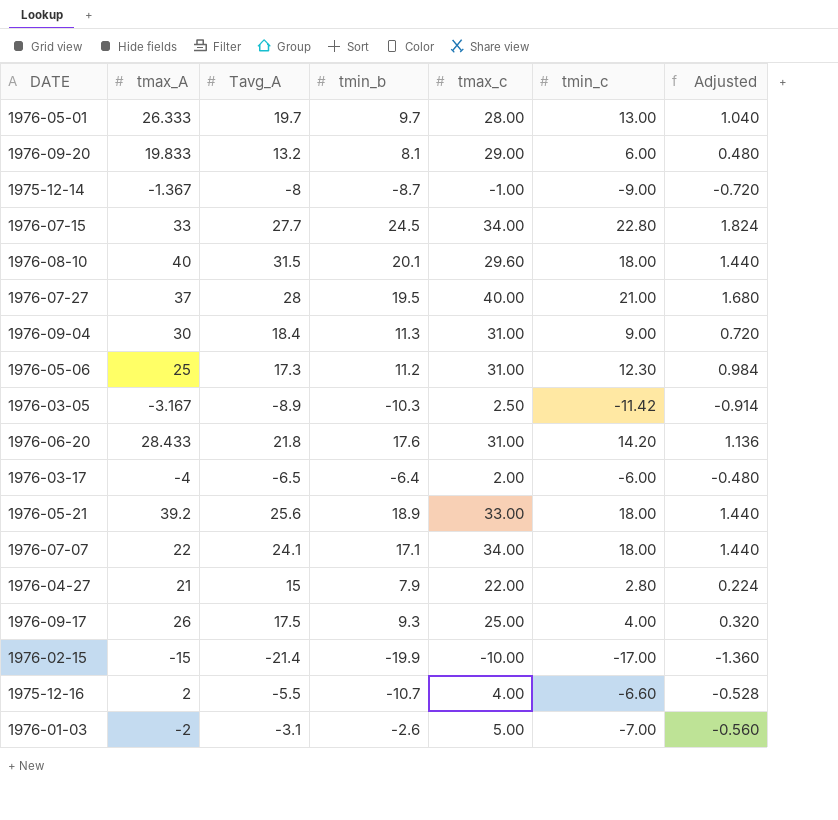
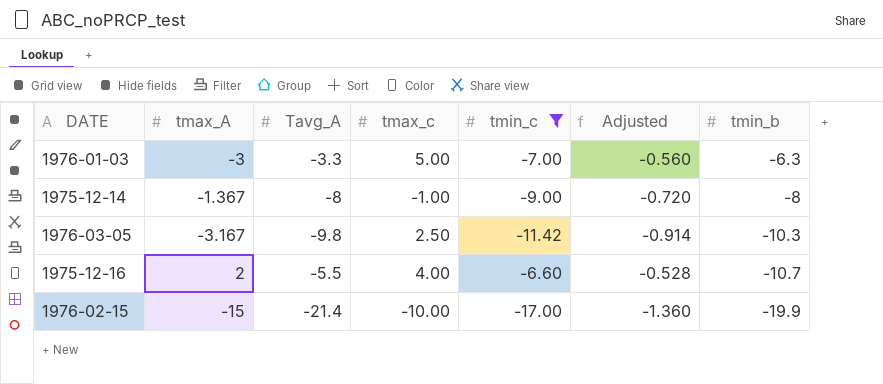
filter: none -> tmin_c <= -6.60
row order: none -> tmin_b descending
column tmin_b | position: 4 -> 7
1976-01-03 | tmax_A: -2 -> -3
1976-01-03 | Tavg_A: -3.1 -> -3.3
1976-01-03 | tmin_b: -2.6 -> -6.3
1975-12-14 | tmin_b: -8.7 -> -8
1976-03-05 | Tavg_A: -8.9 -> -9.8

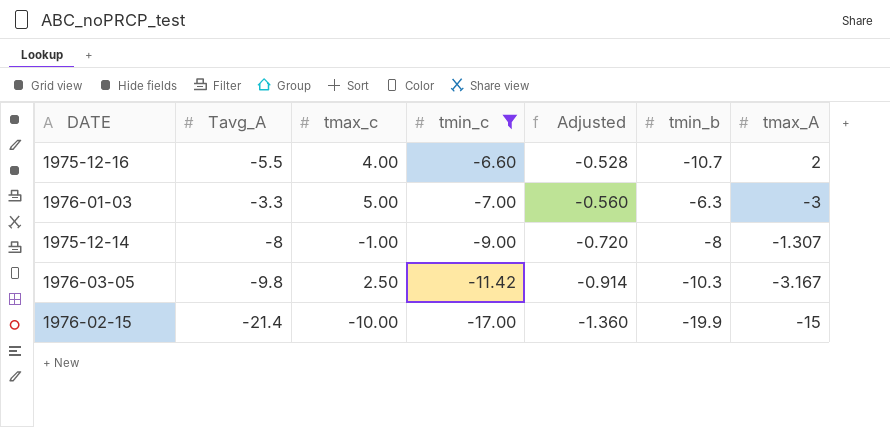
row order: tmin_b descending -> tmin_c descending
column tmax_A | position: 2 -> 7
1975-12-14 | tmax_A: -1.367 -> -1.307

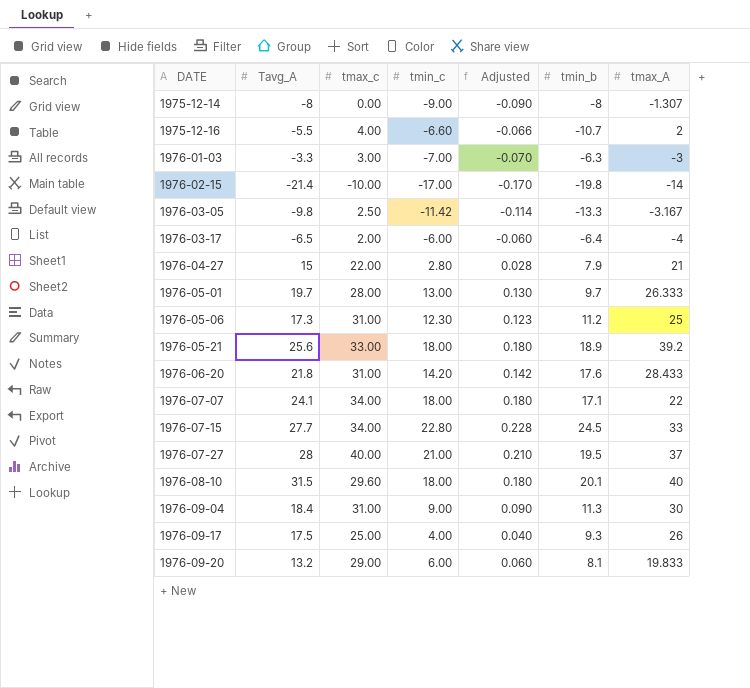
filter: tmin_c <= -6.60 -> none
row order: tmin_c descending -> DATE ascending
column Adjusted | formula: [tmin_c] * 0.08 -> [tmin_c] * 0.01
1975-12-14 | tmax_c: -1.00 -> 0.00
1976-01-03 | tmax_c: 5.00 -> 3.00
1976-02-15 | tmin_b: -19.9 -> -19.8
1976-02-15 | tmax_A: -15 -> -14
1976-03-05 | tmin_b: -10.3 -> -13.3

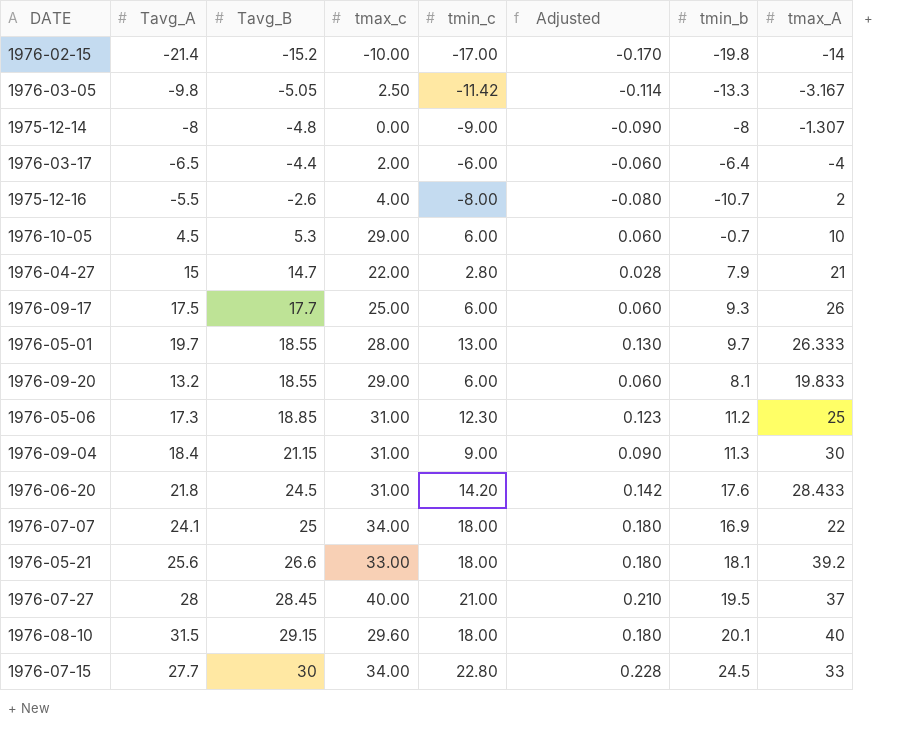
row order: DATE ascending -> Tavg_B ascending
column Tavg_B | position: none -> 3
row 1976-01-03: -3.3 | 3.00 | -7.00 | -0.070 | -6.3 | -3 -> none
1975-12-16 | tmin_c: -6.60 -> -8.00
1975-12-16 | Adjusted: -0.066 -> -0.080
row 1976-10-05: none -> 4.5 | 5.3 | 29.00 | 6.00 | 0.060 | -0.7 | 10
1976-09-17 | tmin_c: 4.00 -> 6.00
1976-09-17 | Adjusted: 0.040 -> 0.060
1976-07-07 | tmin_b: 17.1 -> 16.9
1976-05-21 | tmin_b: 18.9 -> 18.1

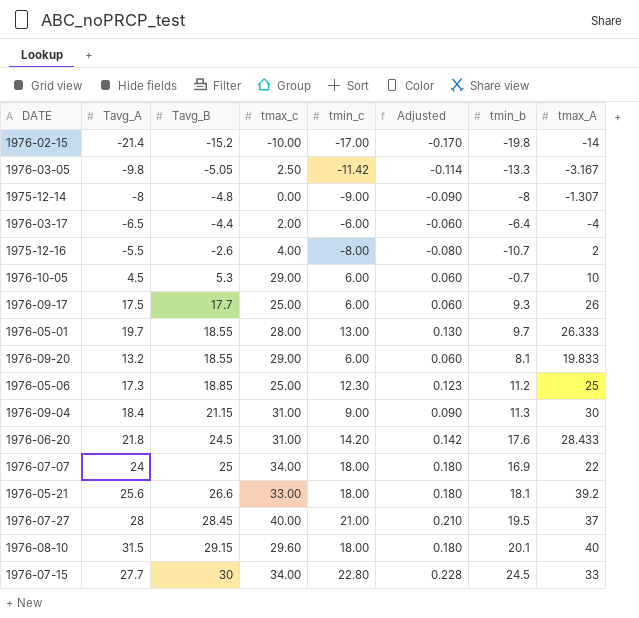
row 1976-04-27: 15 | 14.7 | 22.00 | 2.80 | 0.028 | 7.9 | 21 -> none
1976-05-06 | tmax_c: 31.00 -> 25.00
1976-07-07 | Tavg_A: 24.1 -> 24

